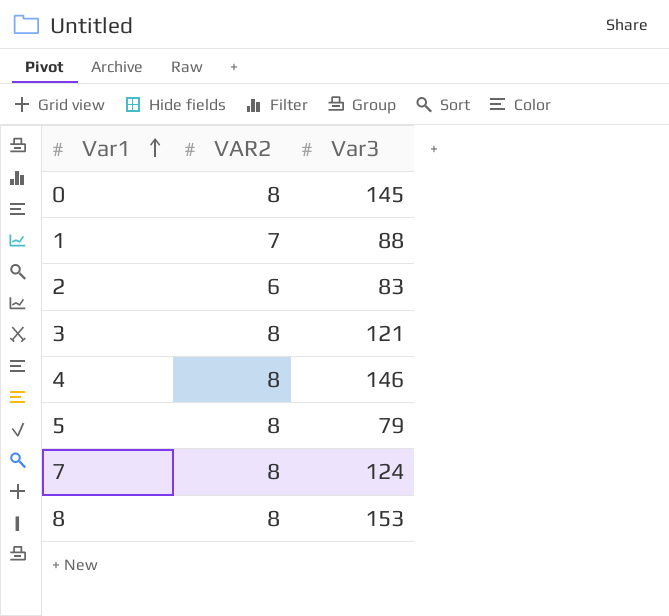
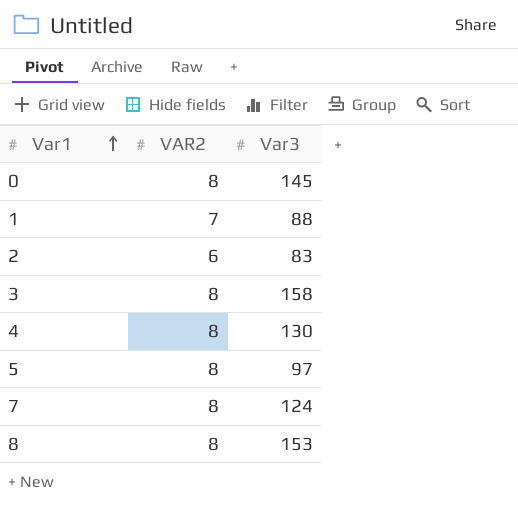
3 | Var3: 121 -> 158
4 | Var3: 146 -> 130
5 | Var3: 79 -> 97

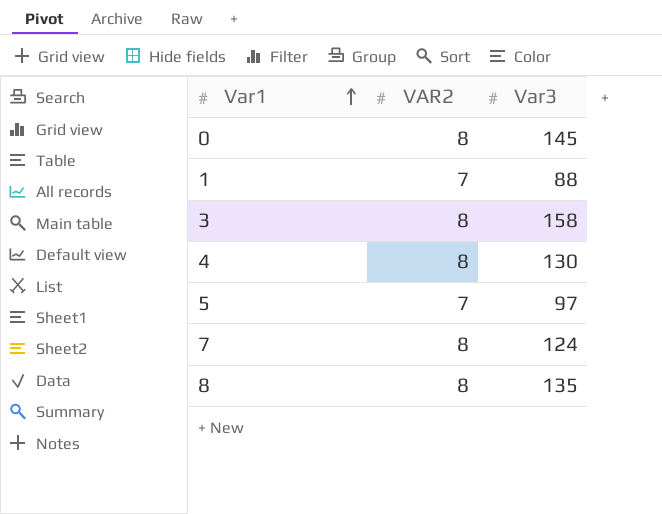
row 2: 6 | 83 -> none
5 | VAR2: 8 -> 7
8 | Var3: 153 -> 135

